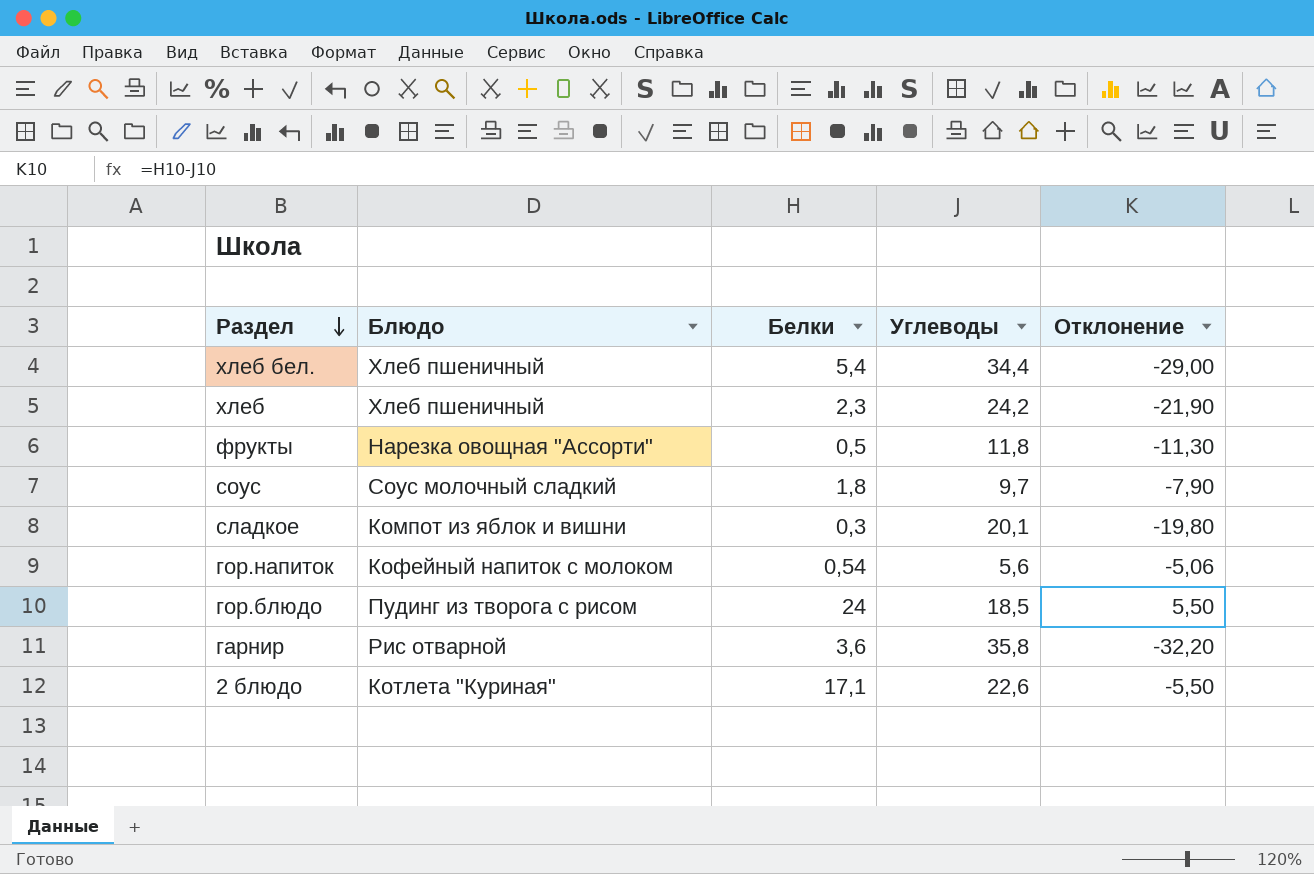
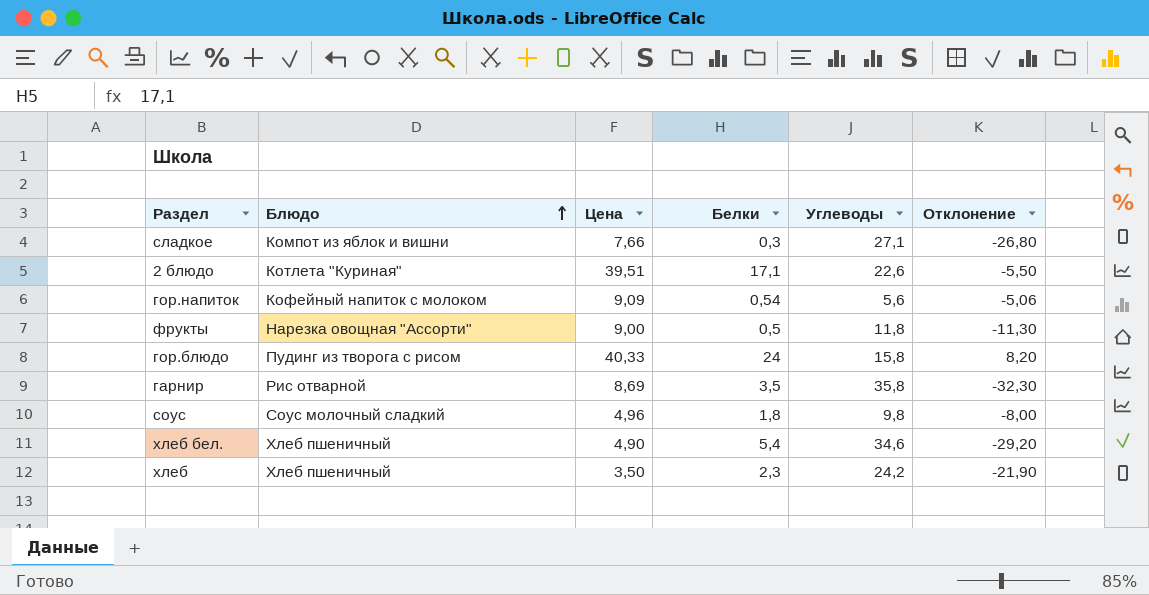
row order: Раздел descending -> Блюдо ascending
column Цена | position: none -> 3
сладкое | Углеводы: 20,1 -> 27,1
сладкое | Отклонение: -19,80 -> -26,80
гор.блюдо | Углеводы: 18,5 -> 15,8
гор.блюдо | Отклонение: 5,50 -> 8,20
гарнир | Белки: 3,6 -> 3,5
гарнир | Отклонение: -32,20 -> -32,30
соус | Углеводы: 9,7 -> 9,8
соус | Отклонение: -7,90 -> -8,00
хлеб бел. | Углеводы: 34,4 -> 34,6
хлеб бел. | Отклонение: -29,00 -> -29,20

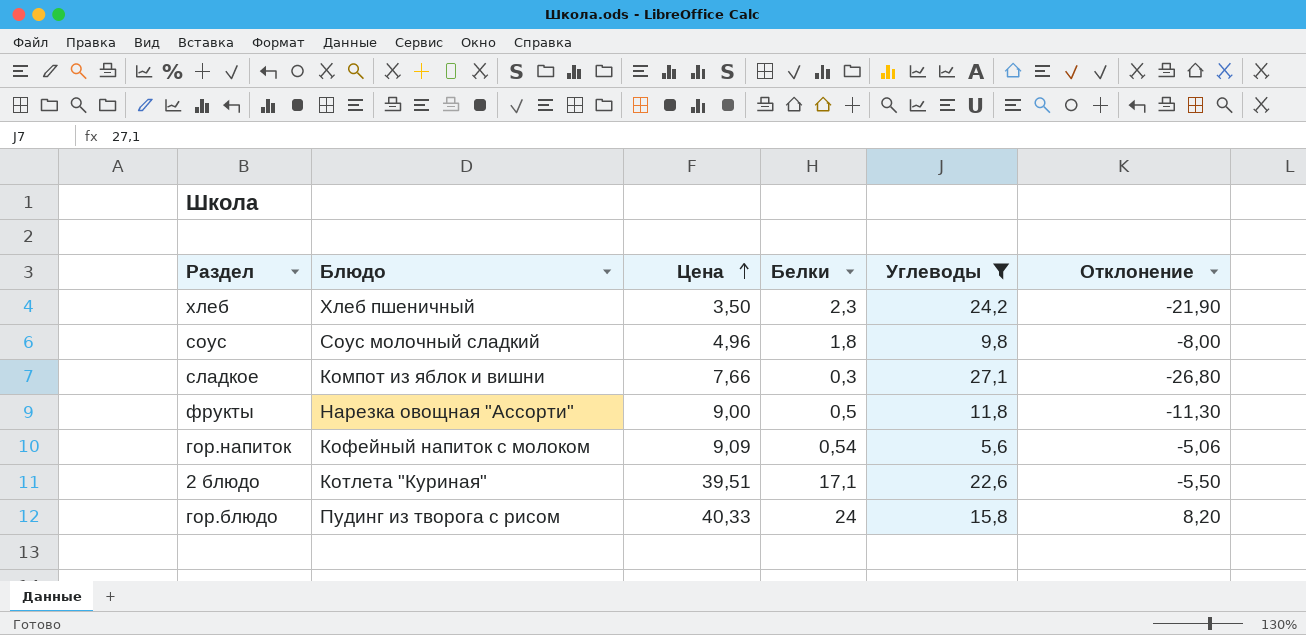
filter: none -> Углеводы <= 27,1
row order: Блюдо ascending -> Цена ascending

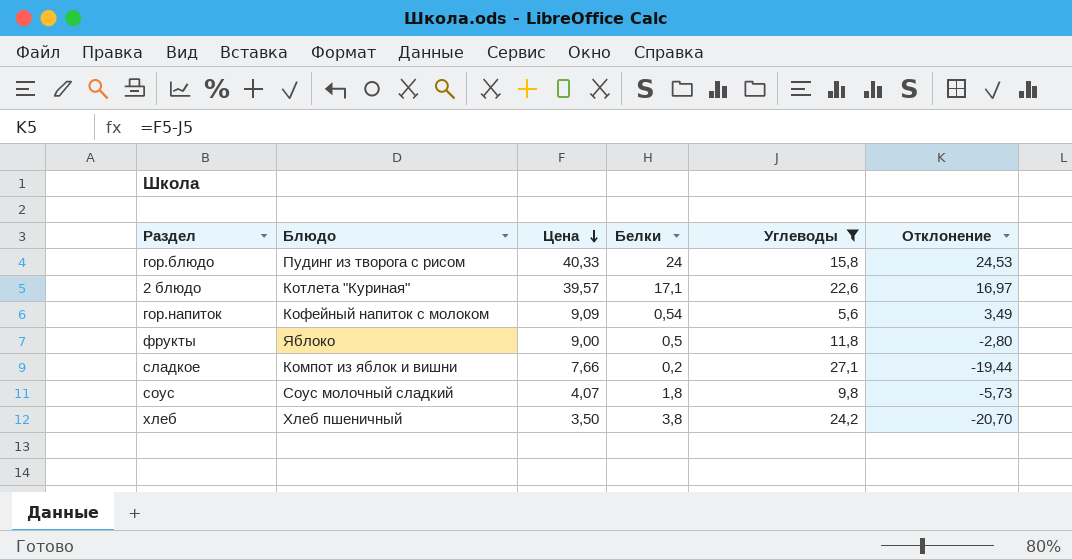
row order: Цена ascending -> Цена descending
column Отклонение | formula: [Белки] - [Углеводы] -> [Цена] - [Углеводы]
2 блюдо | Цена: 39,51 -> 39,57
фрукты | Блюдо: Нарезка овощная "Ассорти" -> Яблоко
сладкое | Белки: 0,3 -> 0,2
соус | Цена: 4,96 -> 4,07
хлеб | Белки: 2,3 -> 3,8

